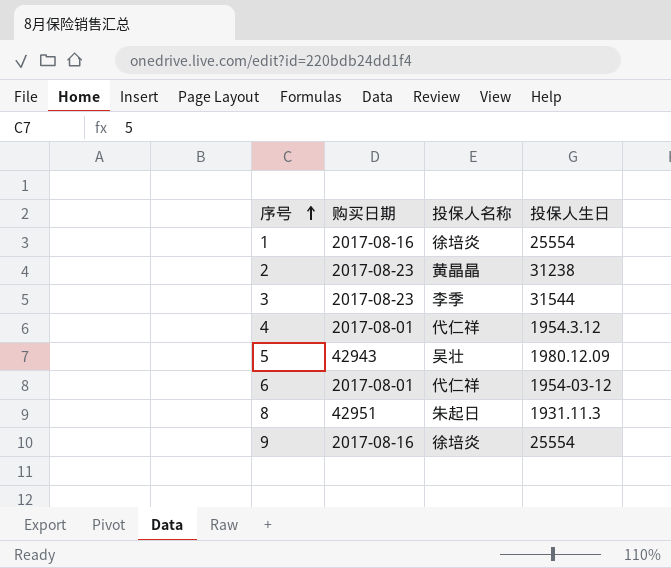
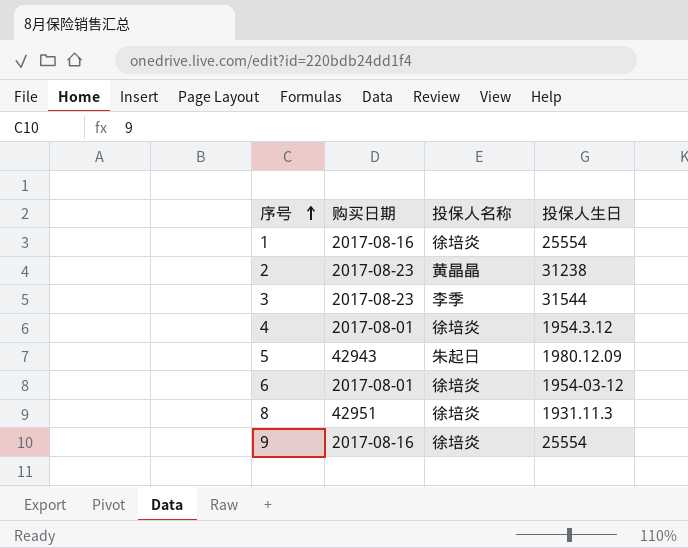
4 | 投保人名称: 代仁祥 -> 徐培炎
5 | 投保人名称: 吴壮 -> 朱起日
6 | 投保人名称: 代仁祥 -> 徐培炎
8 | 投保人名称: 朱起日 -> 徐培炎

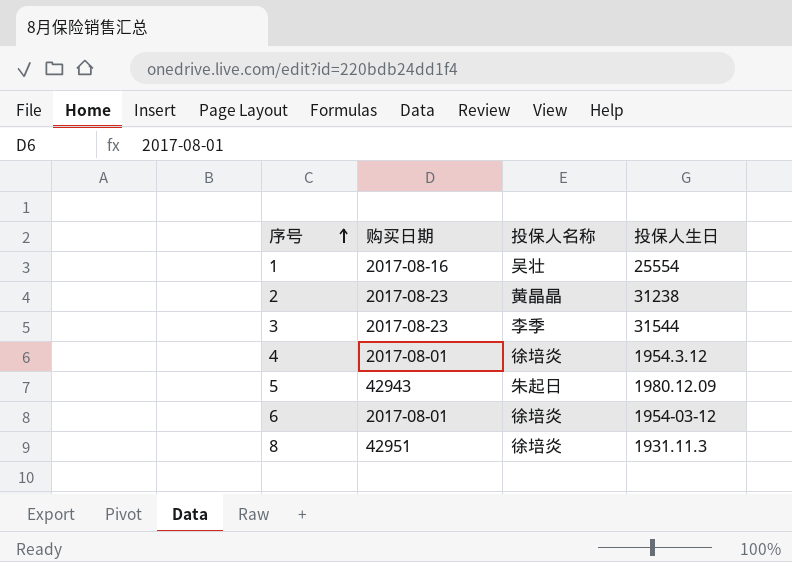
row 9: 2017-08-16 | 徐培炎 | 25554 -> none
1 | 投保人名称: 徐培炎 -> 吴壮

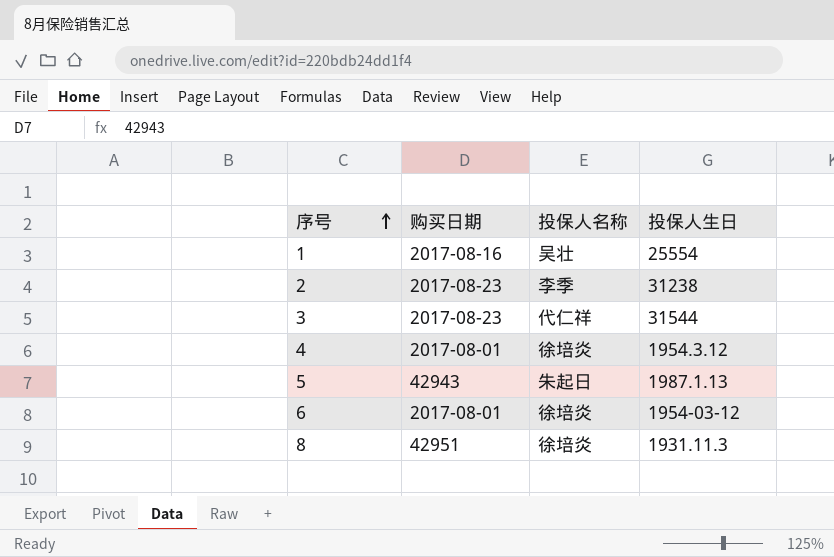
2 | 投保人名称: 黄晶晶 -> 李季
3 | 投保人名称: 李季 -> 代仁祥
5 | 投保人生日: 1980.12.09 -> 1987.1.13

